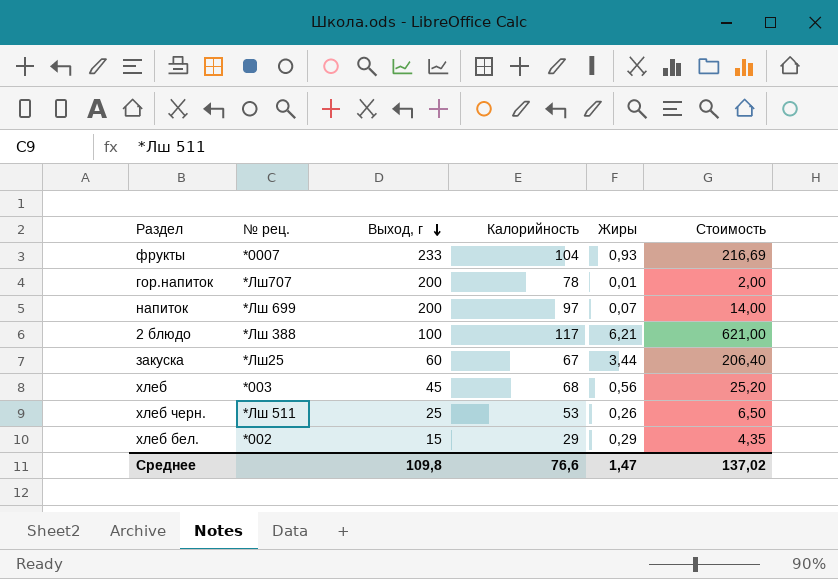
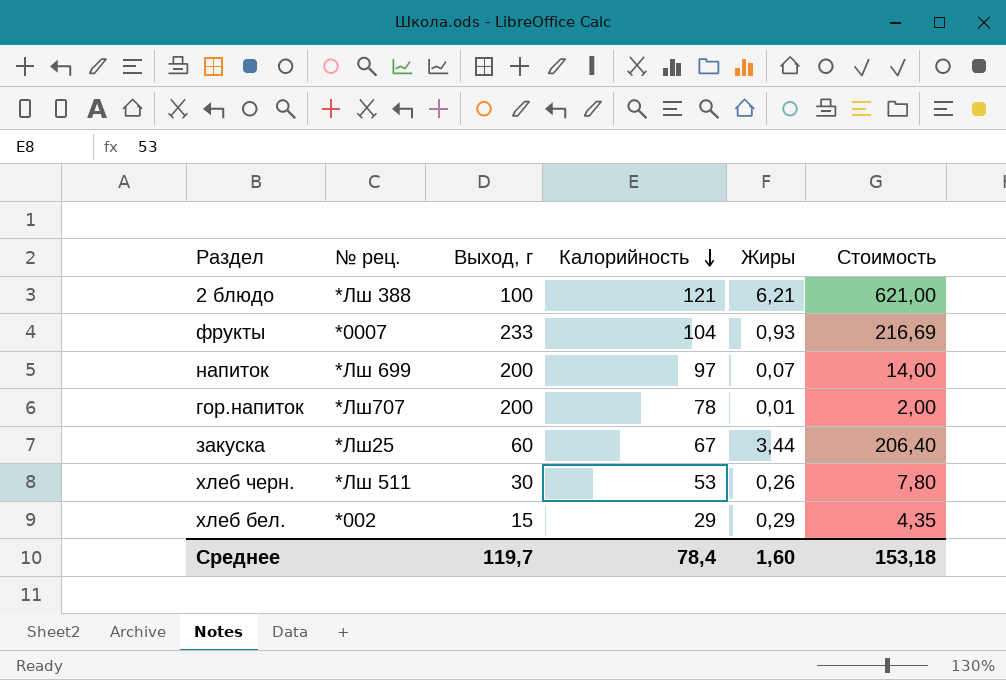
row order: Выход, г descending -> Калорийность descending
row хлеб: *003 | 45 | 68 | 0,56 | 25,20 -> none
2 блюдо | Калорийность: 117 -> 121
хлеб черн. | Выход, г: 25 -> 30
хлеб черн. | Стоимость: 6,50 -> 7,80
Среднее | Выход, г: 109,8 -> 119,7
Среднее | Калорийность: 76,6 -> 78,4
Среднее | Жиры: 1,47 -> 1,60
Среднее | Стоимость: 137,02 -> 153,18

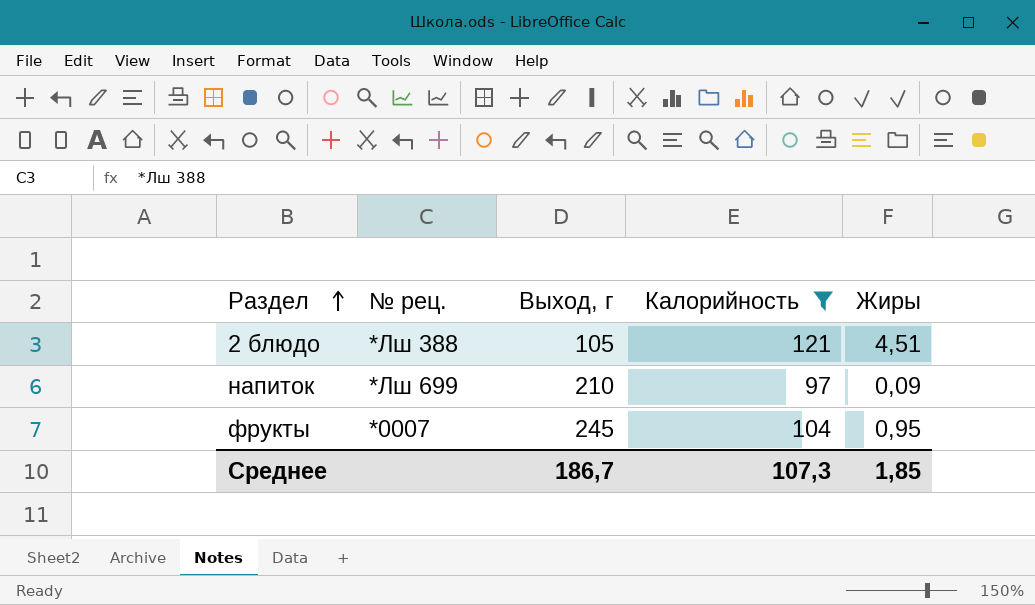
filter: none -> Калорийность >= 97
row order: Калорийность descending -> Раздел ascending
column Стоимость | formula: [Выход, г] * [Жиры] -> none
2 блюдо | Выход, г: 100 -> 105
2 блюдо | Жиры: 6,21 -> 4,51
напиток | Выход, г: 200 -> 210
напиток | Жиры: 0,07 -> 0,09
фрукты | Выход, г: 233 -> 245
фрукты | Жиры: 0,93 -> 0,95
Среднее | Выход, г: 119,7 -> 186,7
Среднее | Калорийность: 78,4 -> 107,3
Среднее | Жиры: 1,60 -> 1,85

